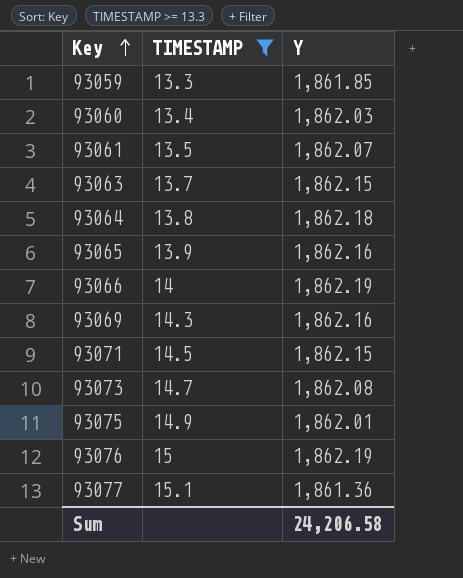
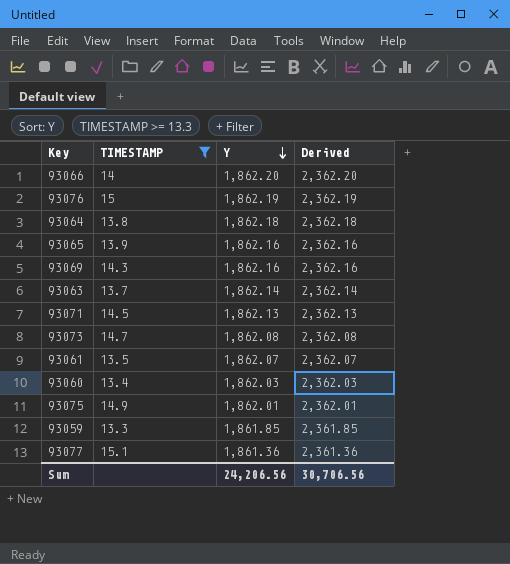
row order: Key ascending -> Y descending
column Derived | formula: none -> [Y] + 500
93066 | Y: 1,862.19 -> 1,862.20
93063 | Y: 1,862.15 -> 1,862.14
93071 | Y: 1,862.15 -> 1,862.13
Sum | Y: 24,206.58 -> 24,206.56

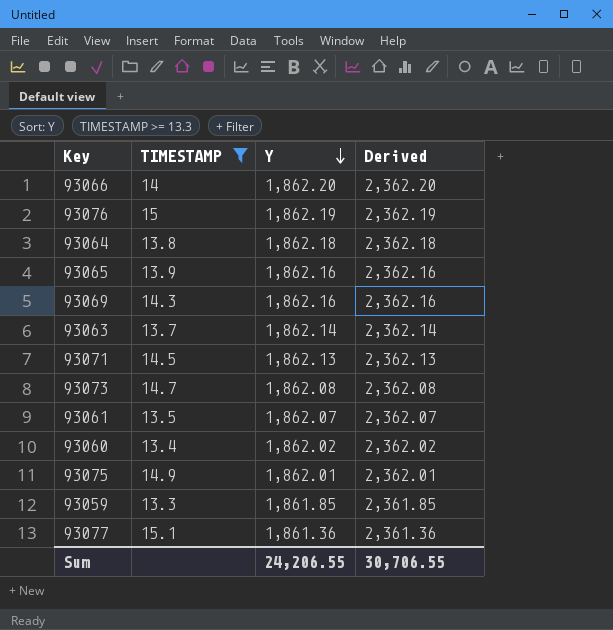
93060 | Y: 1,862.03 -> 1,862.02
93060 | Derived: 2,362.03 -> 2,362.02
Sum | Y: 24,206.56 -> 24,206.55
Sum | Derived: 30,706.56 -> 30,706.55

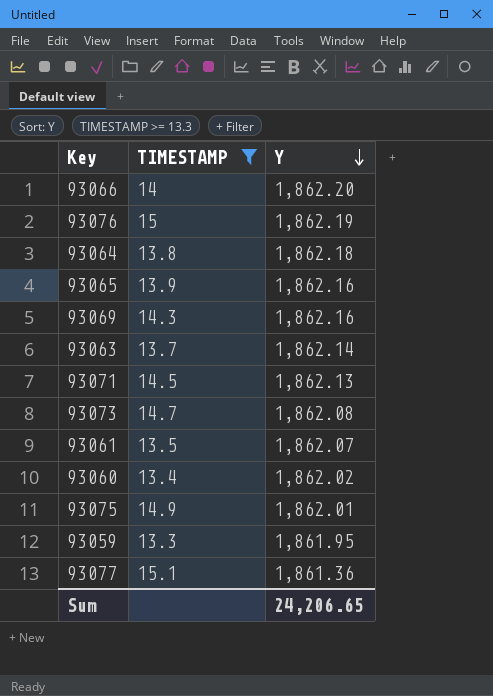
column Derived | formula: [Y] + 500 -> none
93059 | Y: 1,861.85 -> 1,861.95
Sum | Y: 24,206.55 -> 24,206.65

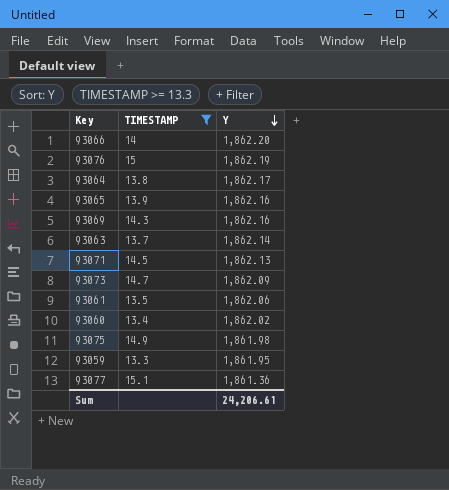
93064 | Y: 1,862.18 -> 1,862.17
93073 | Y: 1,862.08 -> 1,862.09
93061 | Y: 1,862.07 -> 1,862.06
93075 | Y: 1,862.01 -> 1,861.98
Sum | Y: 24,206.65 -> 24,206.61

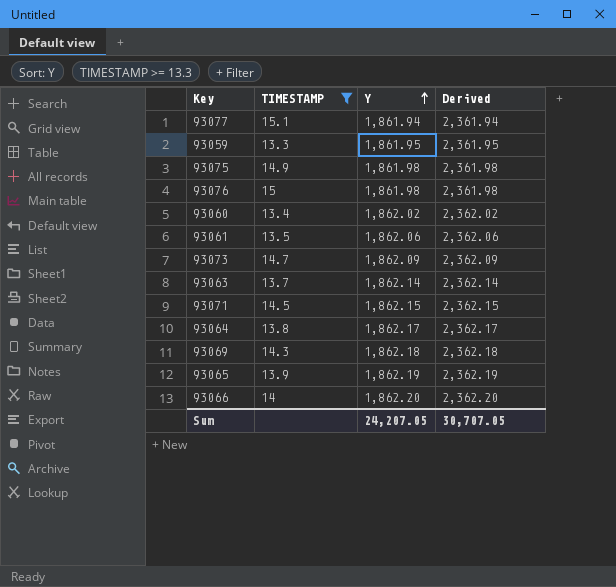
row order: Y descending -> Y ascending
column Derived | formula: none -> [Y] + 500
93077 | Y: 1,861.36 -> 1,861.94
93076 | Y: 1,862.19 -> 1,861.98
93071 | Y: 1,862.13 -> 1,862.15
93069 | Y: 1,862.16 -> 1,862.18
93065 | Y: 1,862.16 -> 1,862.19
Sum | Y: 24,206.61 -> 24,207.05

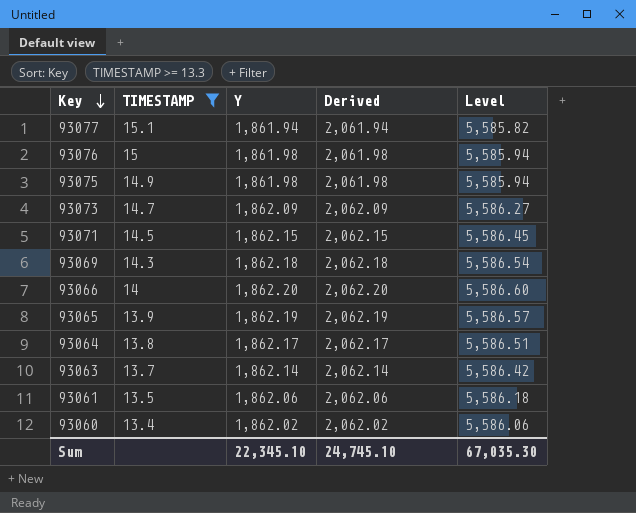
row order: Y ascending -> Key descending
column Derived | formula: [Y] + 500 -> [Y] + 200
column Level | formula: none -> [Y] * 3
row 93059: 13.3 | 1,861.95 | 2,361.95 -> none
Sum | Y: 24,207.05 -> 22,345.10
Sum | Derived: 30,707.05 -> 24,745.10

